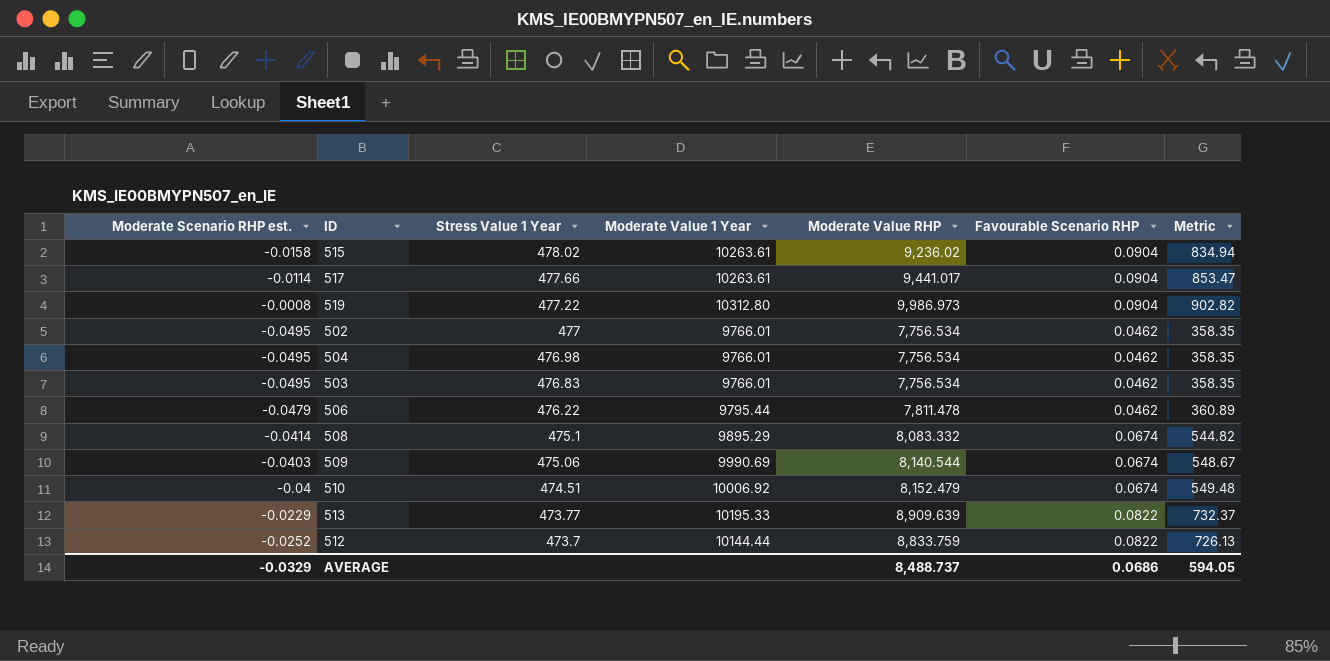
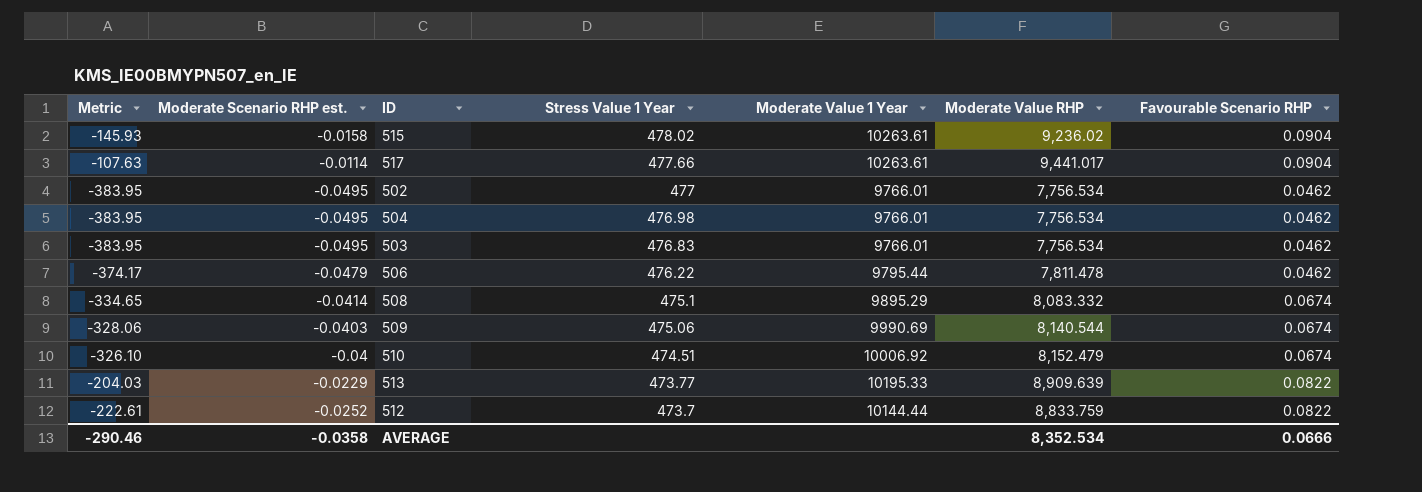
column Metric | formula: [Moderate Value RHP] * [Favourable Scenario RHP] -> [Moderate Scenario RHP est.] * [Moderate Value RHP]
column Metric | position: 7 -> 1
row 519: -0.0008 | 477.22 | 10312.80 | 9,986.973 | 0.0904 | 902.82 -> none
AVERAGE | Metric: 594.05 -> -290.46
AVERAGE | Moderate Scenario RHP est.: -0.0329 -> -0.0358
AVERAGE | Moderate Value RHP: 8,488.737 -> 8,352.534
AVERAGE | Favourable Scenario RHP: 0.0686 -> 0.0666

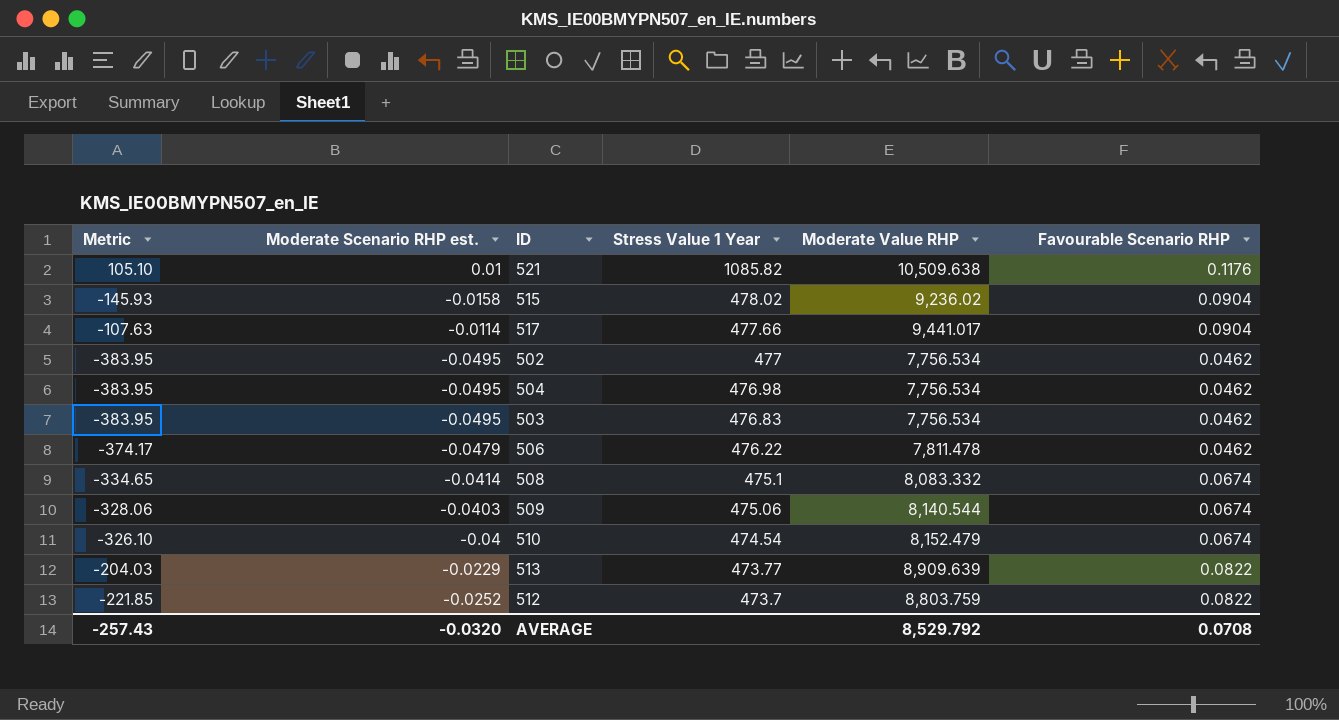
column Moderate Value 1 Year | position: 5 -> none
row 521: none -> 105.10 | 0.01 | 1085.82 | 10,509.638 | 0.1176
510 | Stress Value 1 Year: 474.51 -> 474.54
512 | Metric: -222.61 -> -221.85
512 | Moderate Value RHP: 8,833.759 -> 8,803.759
AVERAGE | Metric: -290.46 -> -257.43
AVERAGE | Moderate Scenario RHP est.: -0.0358 -> -0.0320
AVERAGE | Moderate Value RHP: 8,352.534 -> 8,529.792
AVERAGE | Favourable Scenario RHP: 0.0666 -> 0.0708

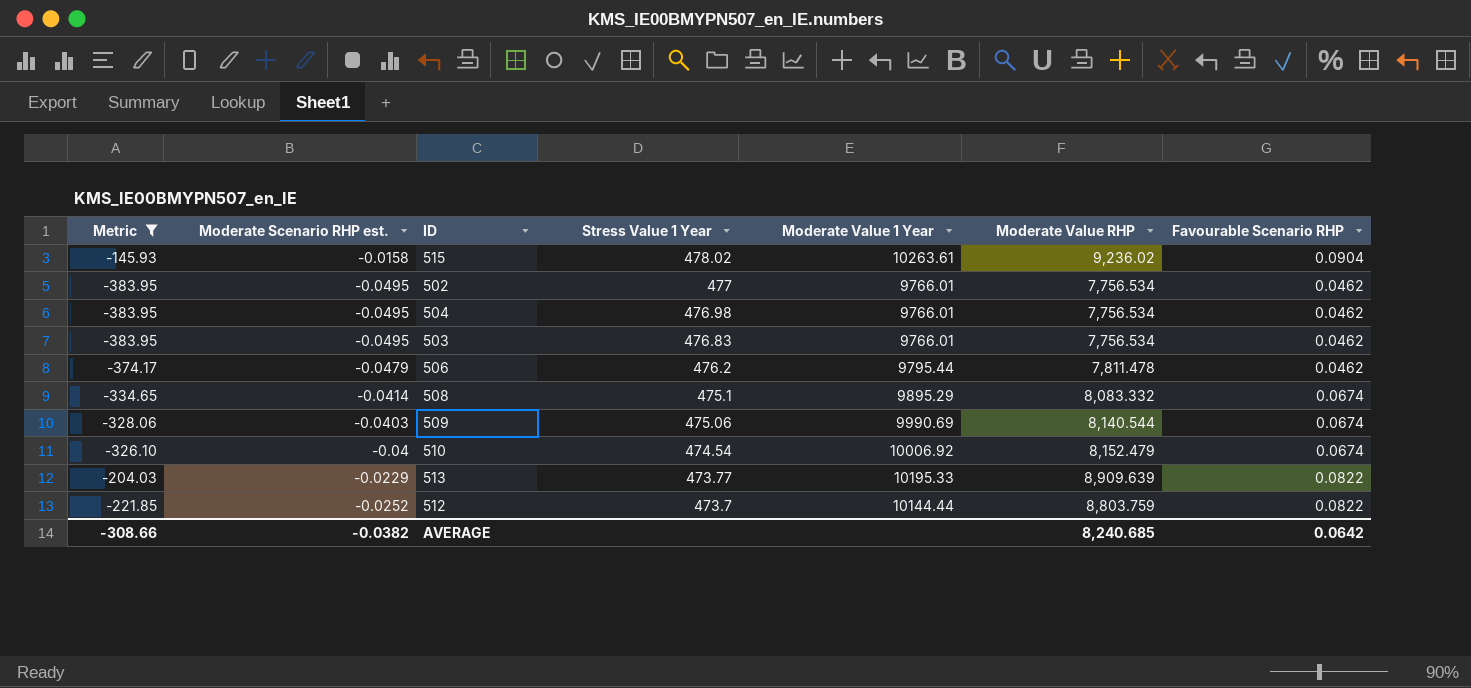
filter: none -> Metric <= -145.93
column Moderate Value 1 Year | position: none -> 5
506 | Stress Value 1 Year: 476.22 -> 476.2
AVERAGE | Metric: -257.43 -> -308.66
AVERAGE | Moderate Scenario RHP est.: -0.0320 -> -0.0382
AVERAGE | Moderate Value RHP: 8,529.792 -> 8,240.685
AVERAGE | Favourable Scenario RHP: 0.0708 -> 0.0642

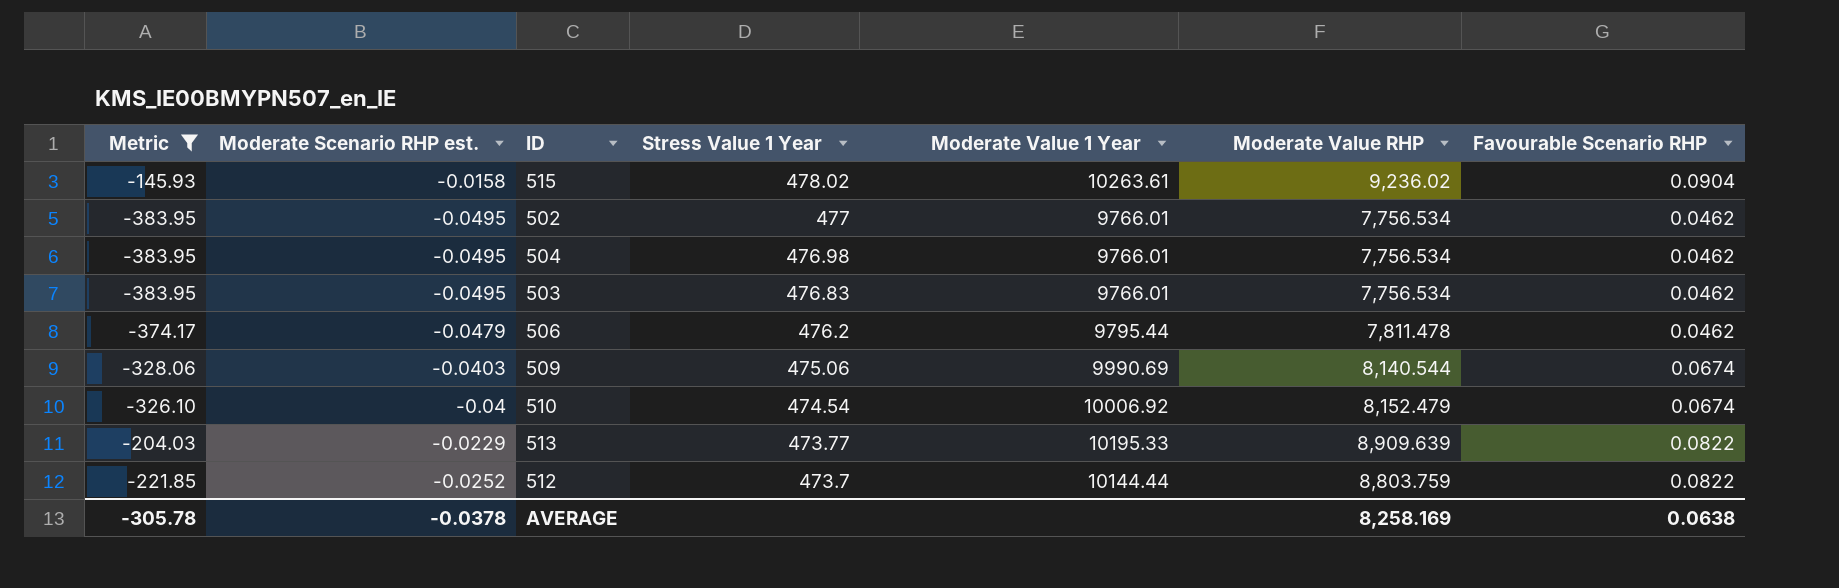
row 508: -334.65 | -0.0414 | 475.1 | 9895.29 | 8,083.332 | 0.0674 -> none
AVERAGE | Metric: -308.66 -> -305.78
AVERAGE | Moderate Scenario RHP est.: -0.0382 -> -0.0378
AVERAGE | Moderate Value RHP: 8,240.685 -> 8,258.169
AVERAGE | Favourable Scenario RHP: 0.0642 -> 0.0638

